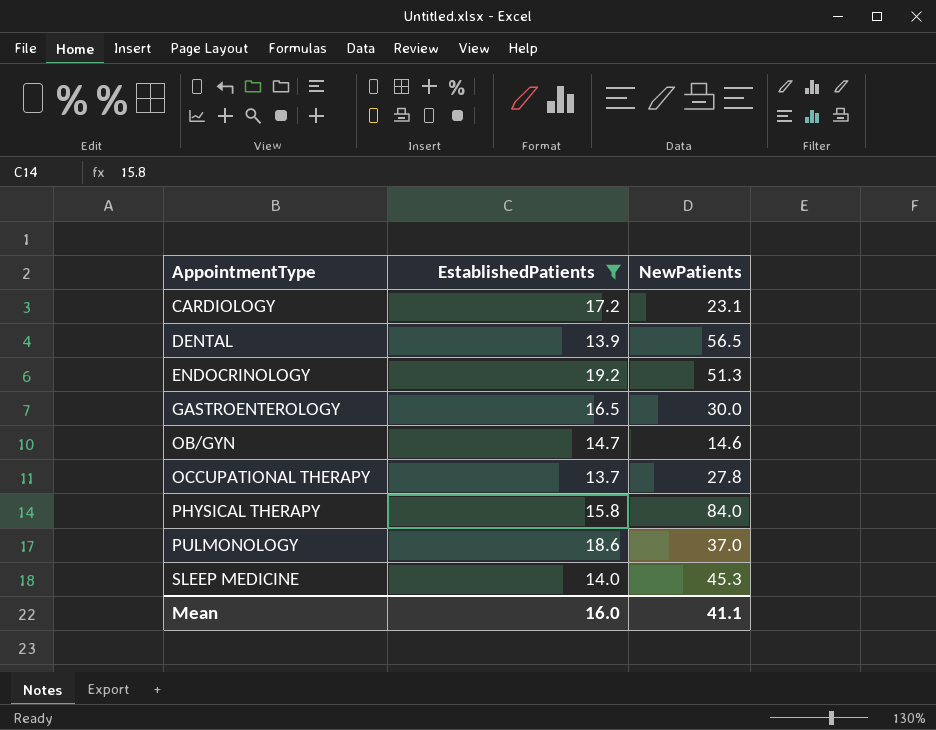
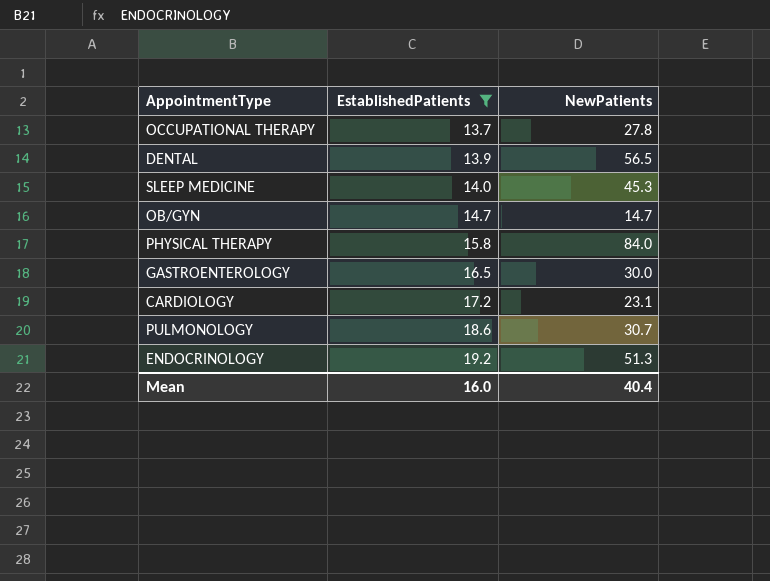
row order: AppointmentType ascending -> EstablishedPatients ascending
OB/GYN | NewPatients: 14.6 -> 14.7
PULMONOLOGY | NewPatients: 37.0 -> 30.7
Mean | NewPatients: 41.1 -> 40.4

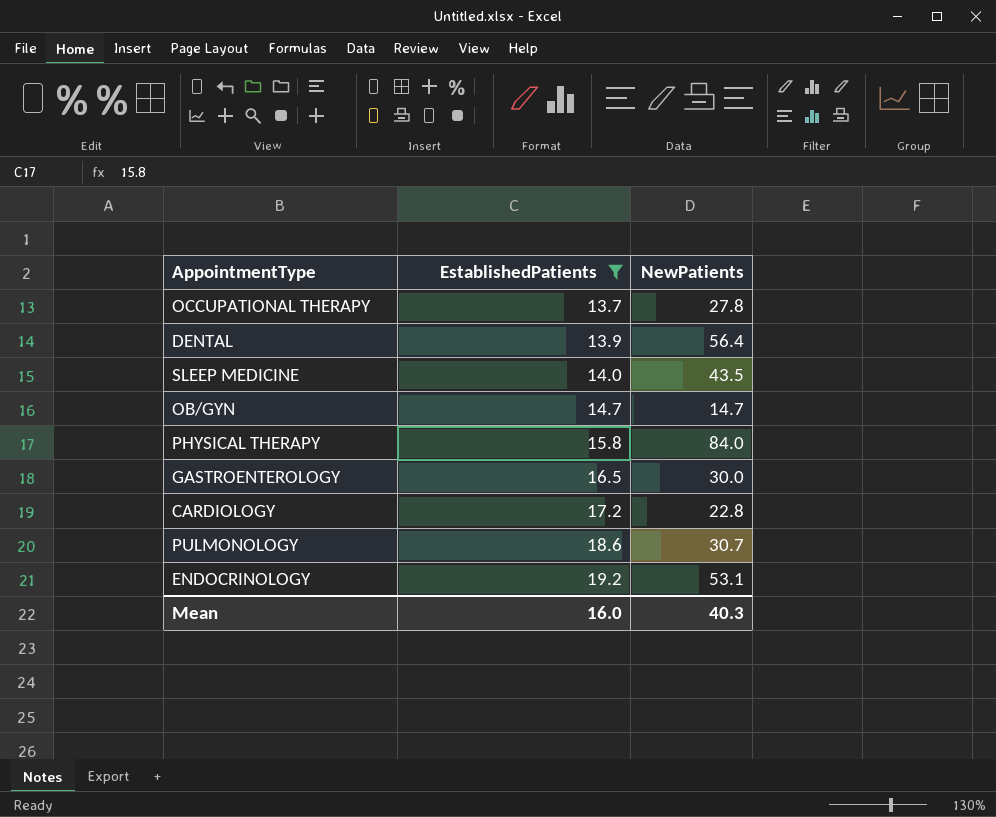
DENTAL | NewPatients: 56.5 -> 56.4
SLEEP MEDICINE | NewPatients: 45.3 -> 43.5
CARDIOLOGY | NewPatients: 23.1 -> 22.8
ENDOCRINOLOGY | NewPatients: 51.3 -> 53.1
Mean | NewPatients: 40.4 -> 40.3

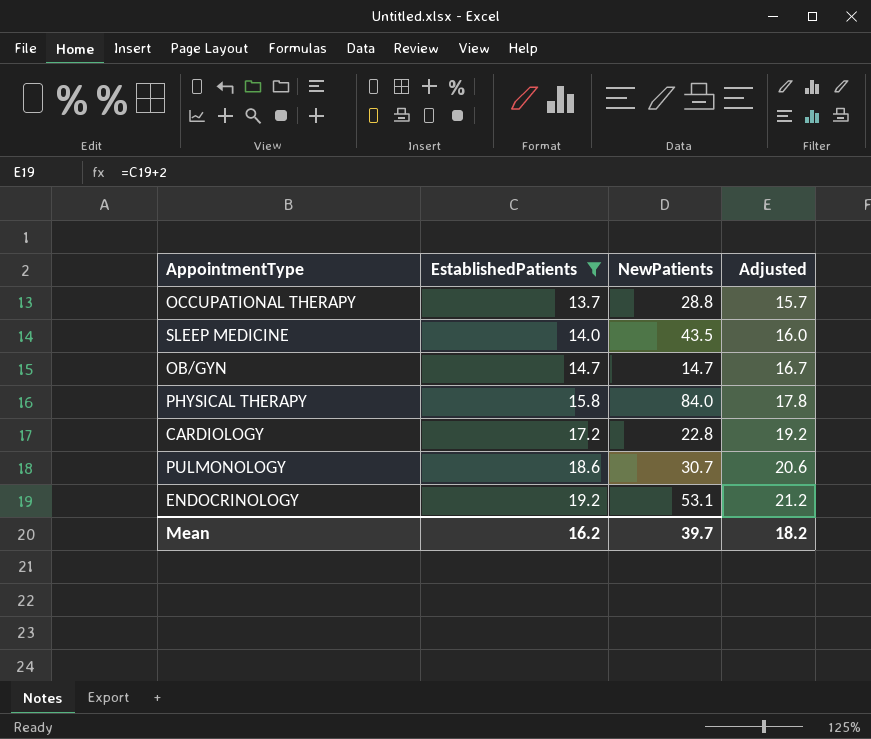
column Adjusted | formula: none -> [EstablishedPatients] + 2
row DENTAL: 13.9 | 56.4 -> none
row GASTROENTEROLOGY: 16.5 | 30.0 -> none
OCCUPATIONAL THERAPY | NewPatients: 27.8 -> 28.8
Mean | EstablishedPatients: 16.0 -> 16.2
Mean | NewPatients: 40.3 -> 39.7

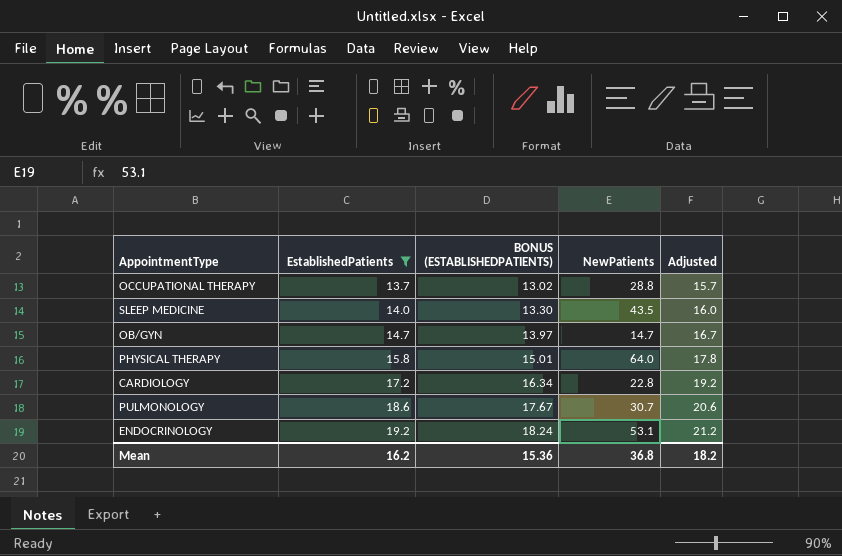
column BONUS (ESTABLISHEDPATIENTS) | formula: none -> [EstablishedPatients] * 0.95
PHYSICAL THERAPY | NewPatients: 84.0 -> 64.0
Mean | NewPatients: 39.7 -> 36.8

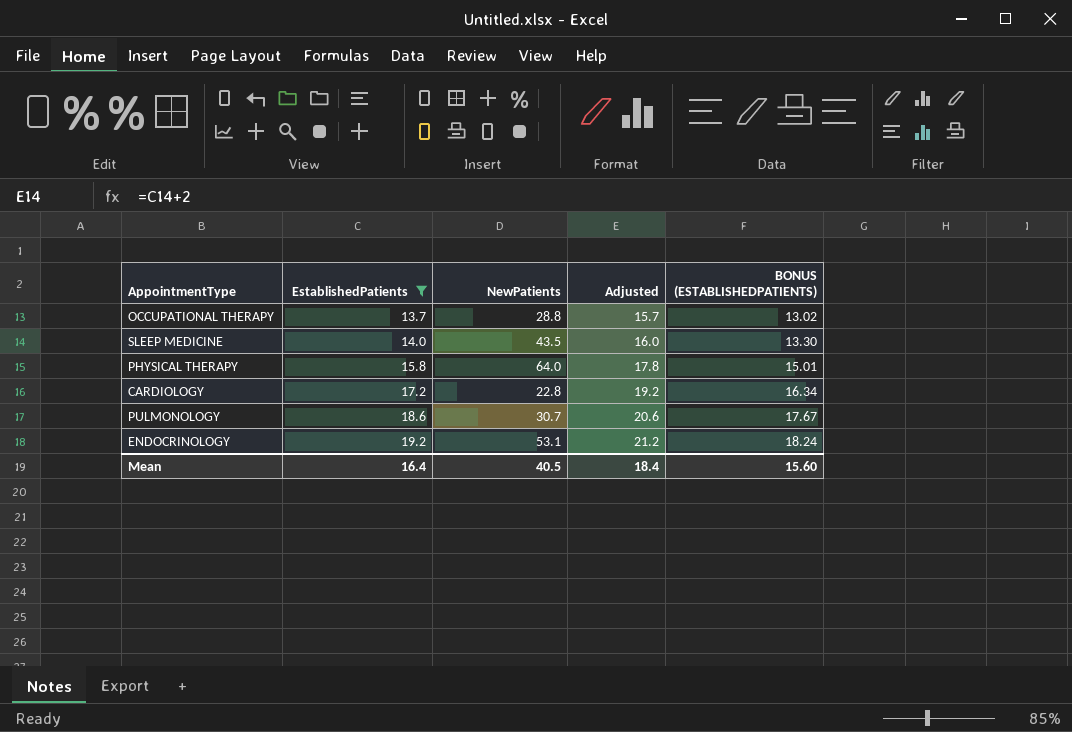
column BONUS (ESTABLISHEDPATIENTS) | position: 3 -> 5
row OB/GYN: 14.7 | 13.97 | 14.7 | 16.7 -> none
Mean | EstablishedPatients: 16.2 -> 16.4
Mean | NewPatients: 36.8 -> 40.5
Mean | Adjusted: 18.2 -> 18.4
Mean | BONUS (ESTABLISHEDPATIENTS): 15.36 -> 15.60

